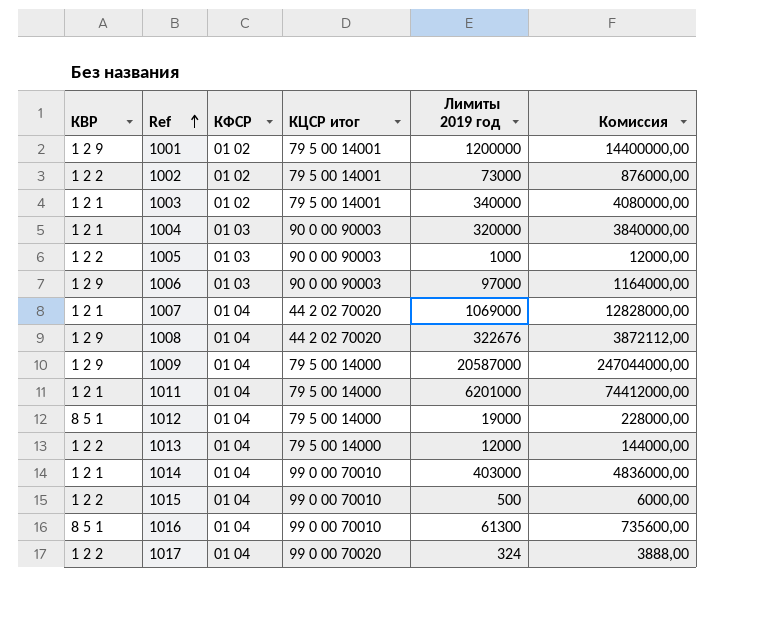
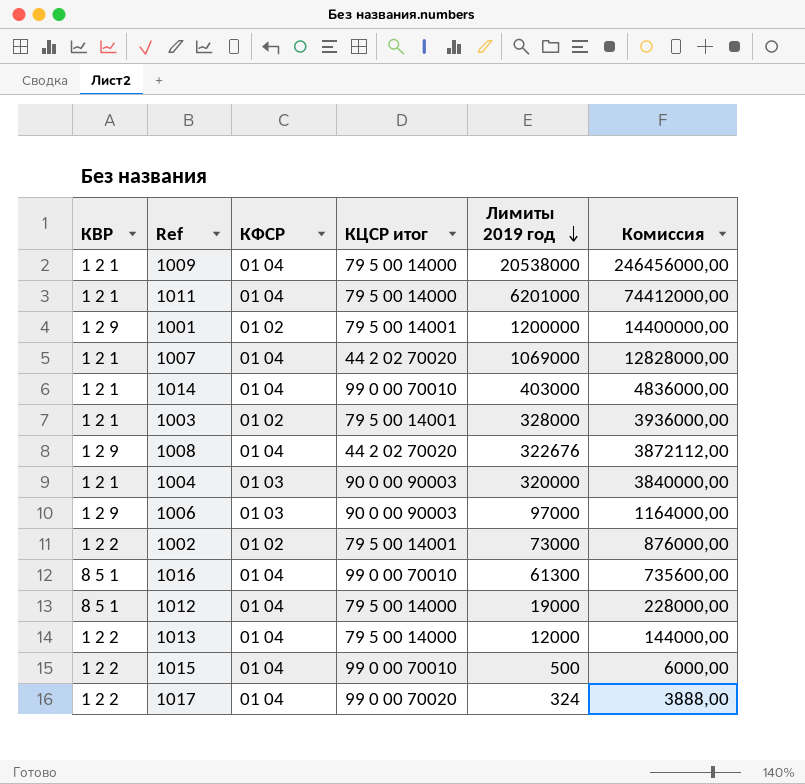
row order: Ref ascending -> Лимиты 2019 год descending
row 1005: 1 2 2 | 01 03 | 90 0 00 90003 | 1000 | 12000,00 -> none
1009 | КВР: 1 2 9 -> 1 2 1
1009 | Лимиты 2019 год: 20587000 -> 20538000
1009 | Комиссия: 247044000,00 -> 246456000,00
1003 | Лимиты 2019 год: 340000 -> 328000
1003 | Комиссия: 4080000,00 -> 3936000,00

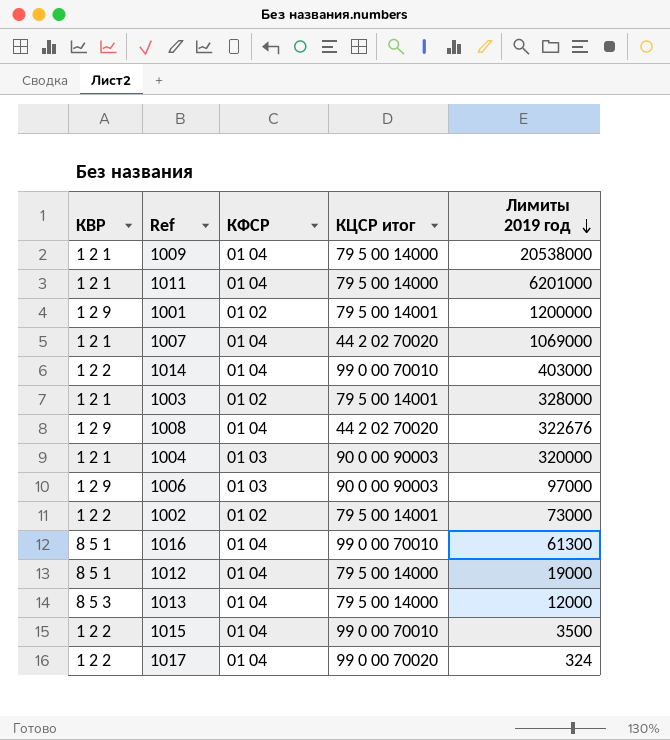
column Комиссия | formula: [Лимиты 2019 год] * 12 -> none
1014 | КВР: 1 2 1 -> 1 2 2
1013 | КВР: 1 2 2 -> 8 5 3
1015 | Лимиты 2019 год: 500 -> 3500

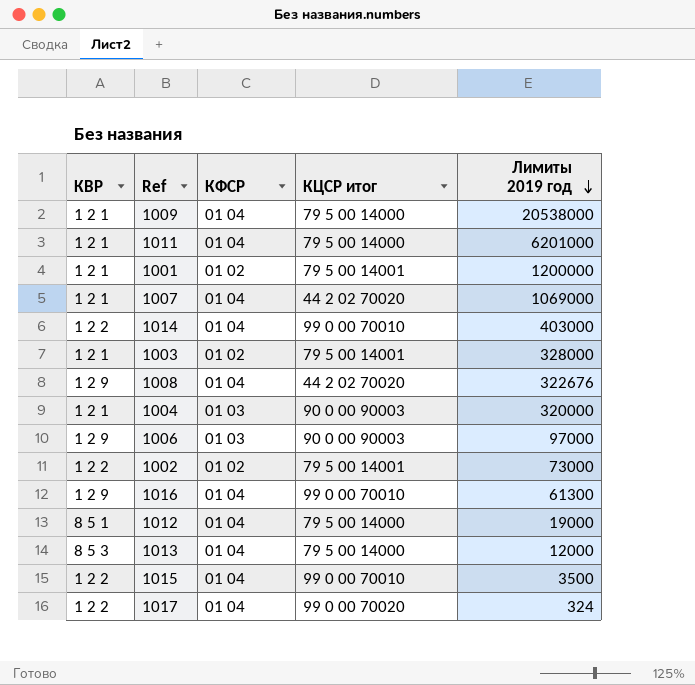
1001 | КВР: 1 2 9 -> 1 2 1
1016 | КВР: 8 5 1 -> 1 2 9

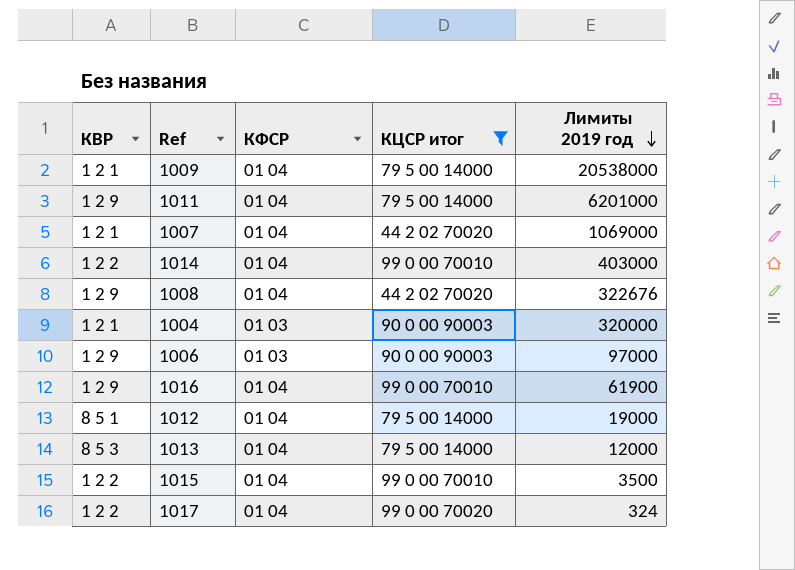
filter: none -> КЦСР итог != 79 5 00 14001
1011 | КВР: 1 2 1 -> 1 2 9
1016 | Лимиты 2019 год: 61300 -> 61900

